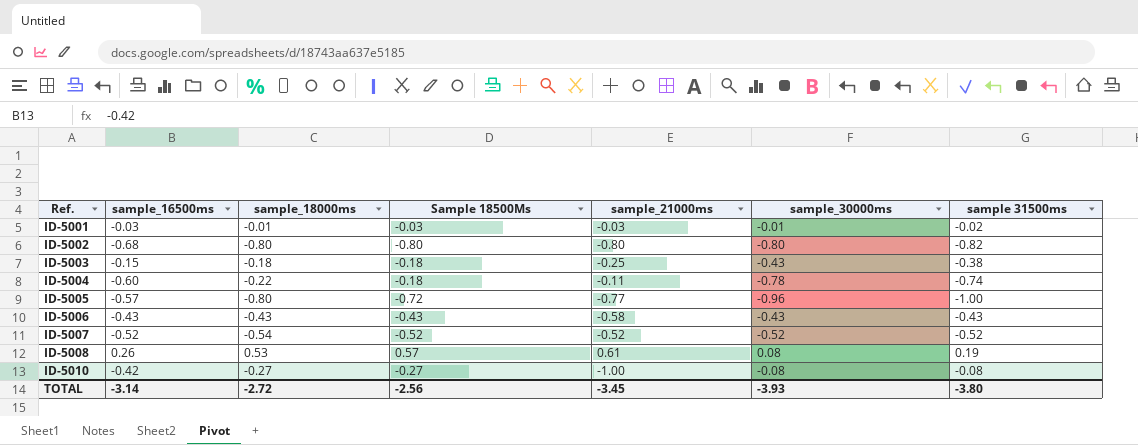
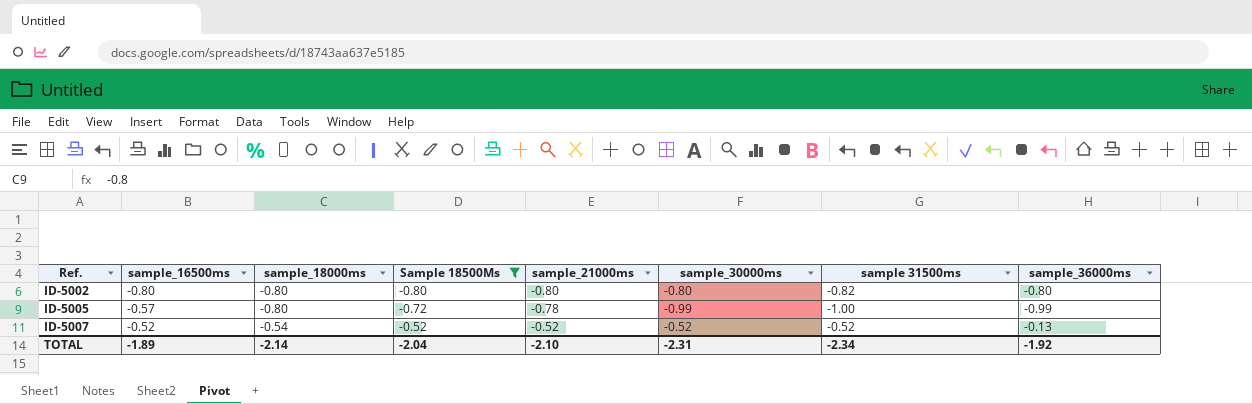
filter: none -> Sample 18500Ms <= -0.52
column sample_36000ms | position: none -> 8
ID-5002 | sample_16500ms: -0.68 -> -0.80
ID-5005 | sample_21000ms: -0.77 -> -0.78
ID-5005 | sample_30000ms: -0.96 -> -0.99
TOTAL | sample_16500ms: -3.14 -> -1.89
TOTAL | sample_18000ms: -2.72 -> -2.14
TOTAL | Sample 18500Ms: -2.56 -> -2.04
TOTAL | sample_21000ms: -3.45 -> -2.10
TOTAL | sample_30000ms: -3.93 -> -2.31
TOTAL | sample 31500ms: -3.80 -> -2.34

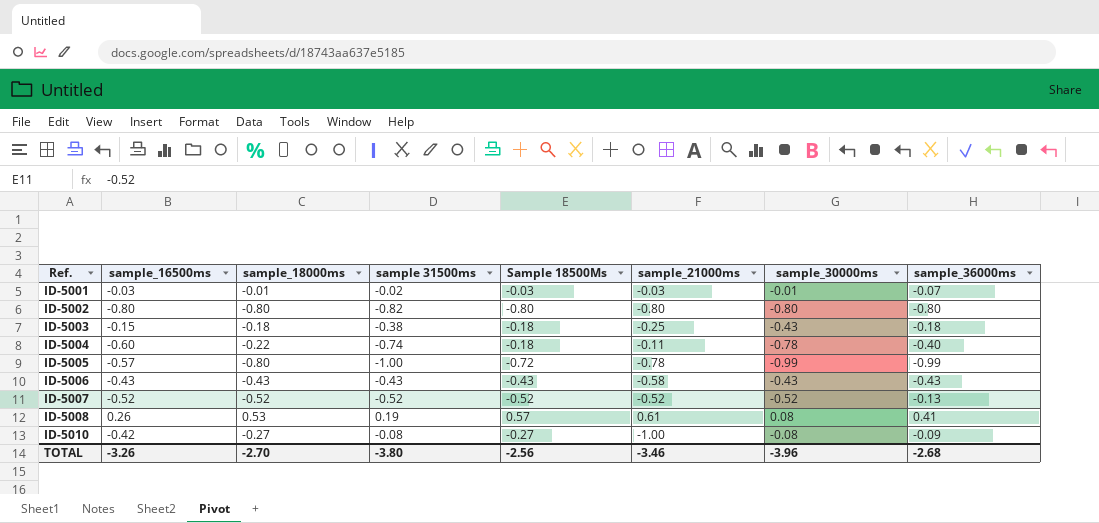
filter: Sample 18500Ms <= -0.52 -> none
column sample 31500ms | position: 7 -> 4
ID-5007 | sample_18000ms: -0.54 -> -0.52
TOTAL | sample_16500ms: -1.89 -> -3.26
TOTAL | sample_18000ms: -2.14 -> -2.70
TOTAL | sample 31500ms: -2.34 -> -3.80
TOTAL | Sample 18500Ms: -2.04 -> -2.56
TOTAL | sample_21000ms: -2.10 -> -3.46
TOTAL | sample_30000ms: -2.31 -> -3.96
TOTAL | sample_36000ms: -1.92 -> -2.68

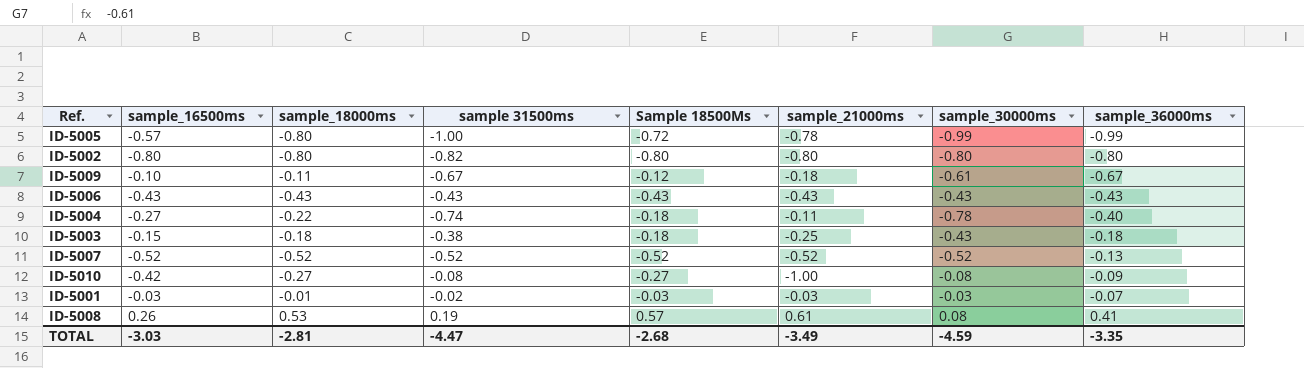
row order: Ref. ascending -> sample_36000ms ascending
row ID-5009: none -> -0.10 | -0.11 | -0.67 | -0.12 | -0.18 | -0.61 | -0.67
ID-5006 | sample_21000ms: -0.58 -> -0.43
ID-5004 | sample_16500ms: -0.60 -> -0.27
ID-5001 | sample_30000ms: -0.01 -> -0.03
TOTAL | sample_16500ms: -3.26 -> -3.03
TOTAL | sample_18000ms: -2.70 -> -2.81
TOTAL | sample 31500ms: -3.80 -> -4.47
TOTAL | Sample 18500Ms: -2.56 -> -2.68
TOTAL | sample_21000ms: -3.46 -> -3.49
TOTAL | sample_30000ms: -3.96 -> -4.59
TOTAL | sample_36000ms: -2.68 -> -3.35

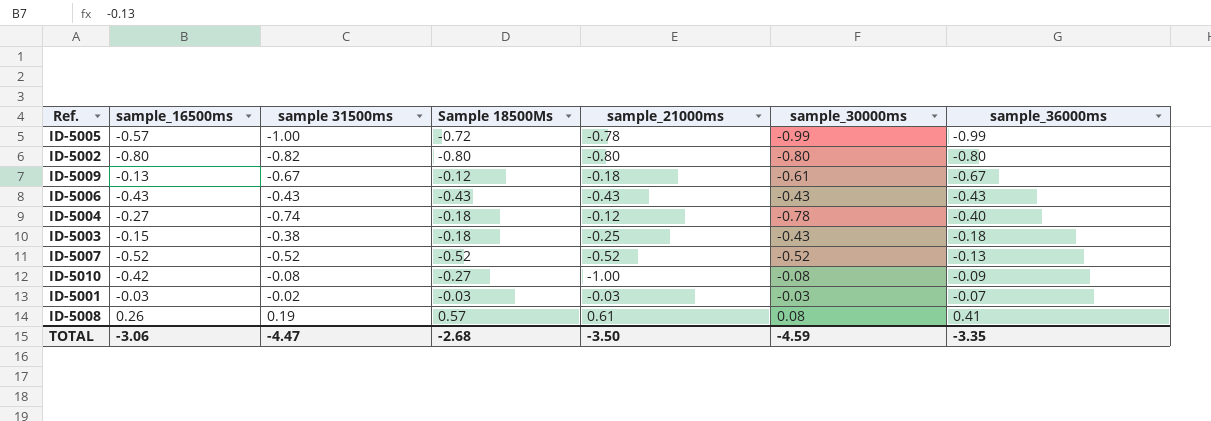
column sample_18000ms | position: 3 -> none
ID-5009 | sample_16500ms: -0.10 -> -0.13
ID-5004 | sample_21000ms: -0.11 -> -0.12
TOTAL | sample_16500ms: -3.03 -> -3.06
TOTAL | sample_21000ms: -3.49 -> -3.50

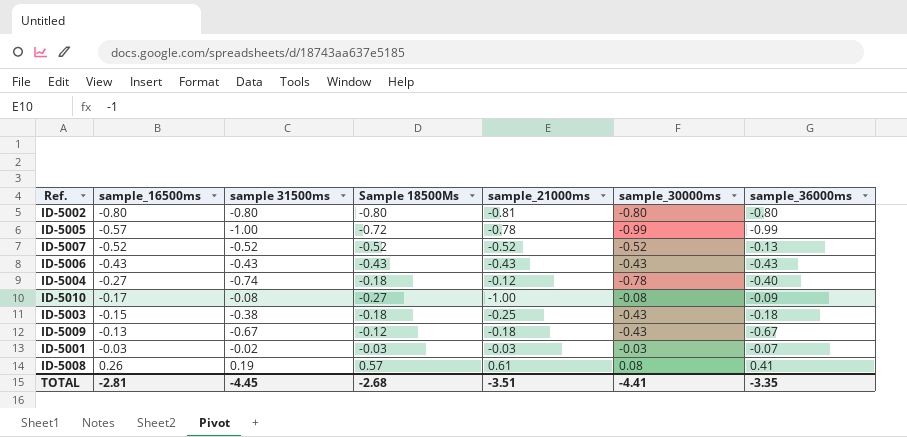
row order: sample_36000ms ascending -> sample_16500ms ascending
ID-5002 | sample 31500ms: -0.82 -> -0.80
ID-5002 | sample_21000ms: -0.80 -> -0.81
ID-5010 | sample_16500ms: -0.42 -> -0.17
ID-5009 | sample_30000ms: -0.61 -> -0.43
TOTAL | sample_16500ms: -3.06 -> -2.81
TOTAL | sample 31500ms: -4.47 -> -4.45
TOTAL | sample_21000ms: -3.50 -> -3.51
TOTAL | sample_30000ms: -4.59 -> -4.41

